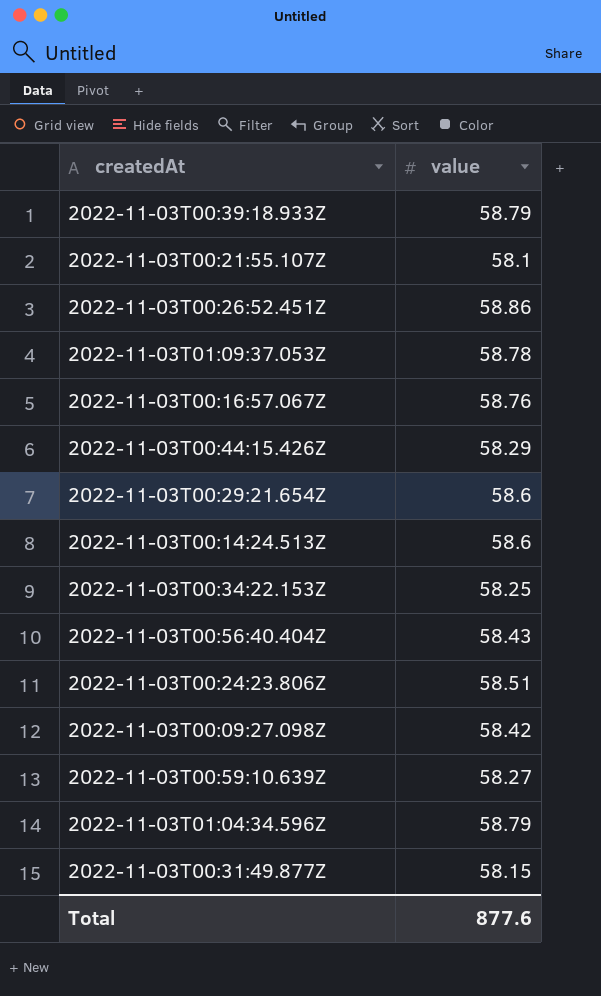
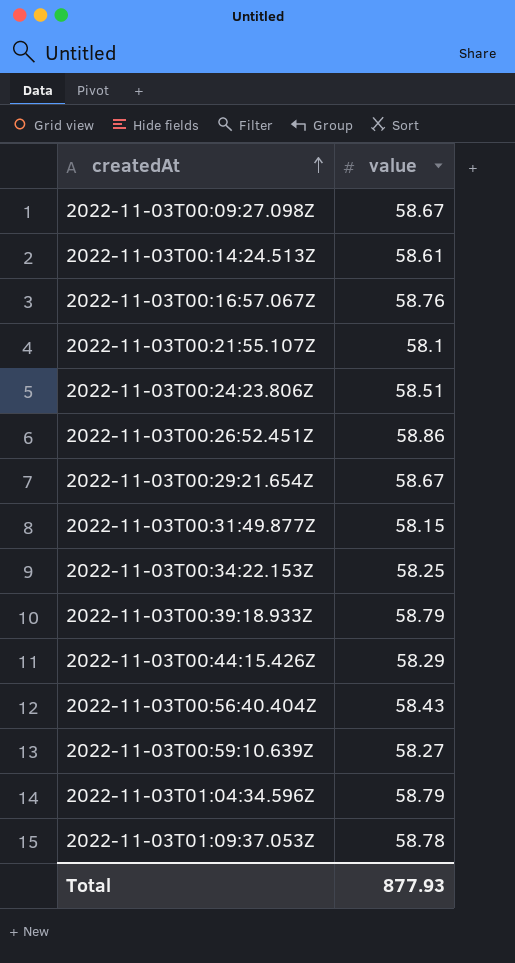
row order: none -> createdAt ascending
2022-11-03T00:09:27.098Z | value: 58.42 -> 58.67
2022-11-03T00:14:24.513Z | value: 58.6 -> 58.61
2022-11-03T00:29:21.654Z | value: 58.6 -> 58.67
Total | value: 877.6 -> 877.93

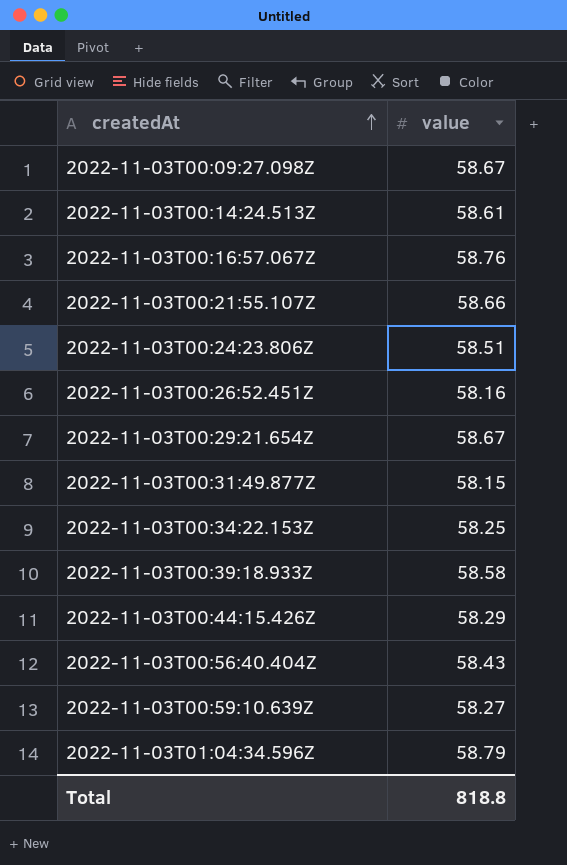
row 2022-11-03T01:09:37.053Z: 58.78 -> none
2022-11-03T00:21:55.107Z | value: 58.1 -> 58.66
2022-11-03T00:26:52.451Z | value: 58.86 -> 58.16
2022-11-03T00:39:18.933Z | value: 58.79 -> 58.58
Total | value: 877.93 -> 818.8

